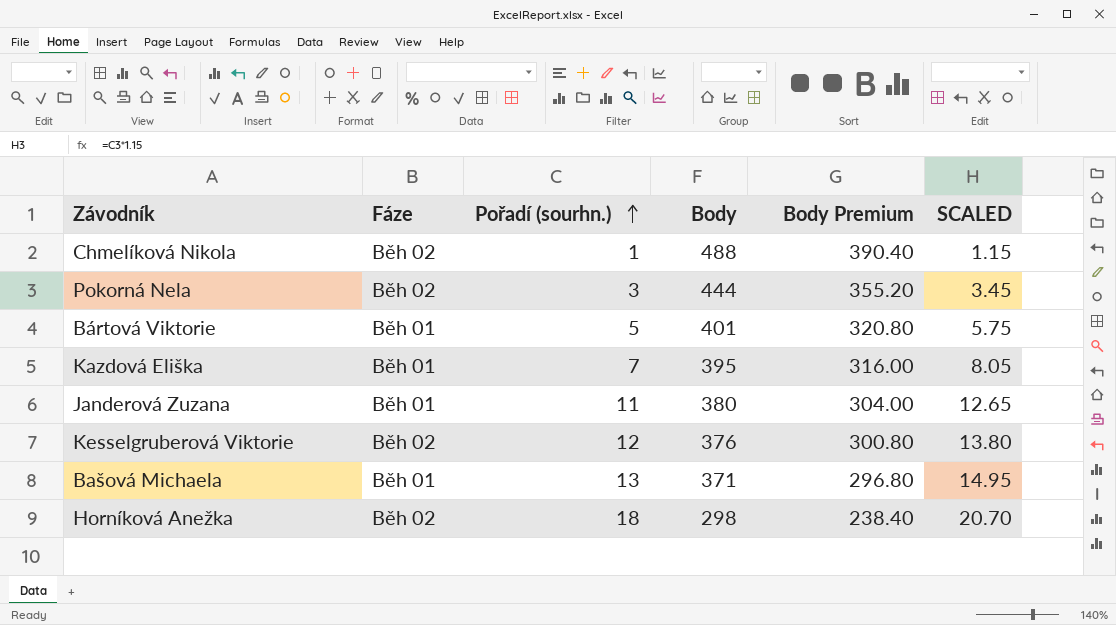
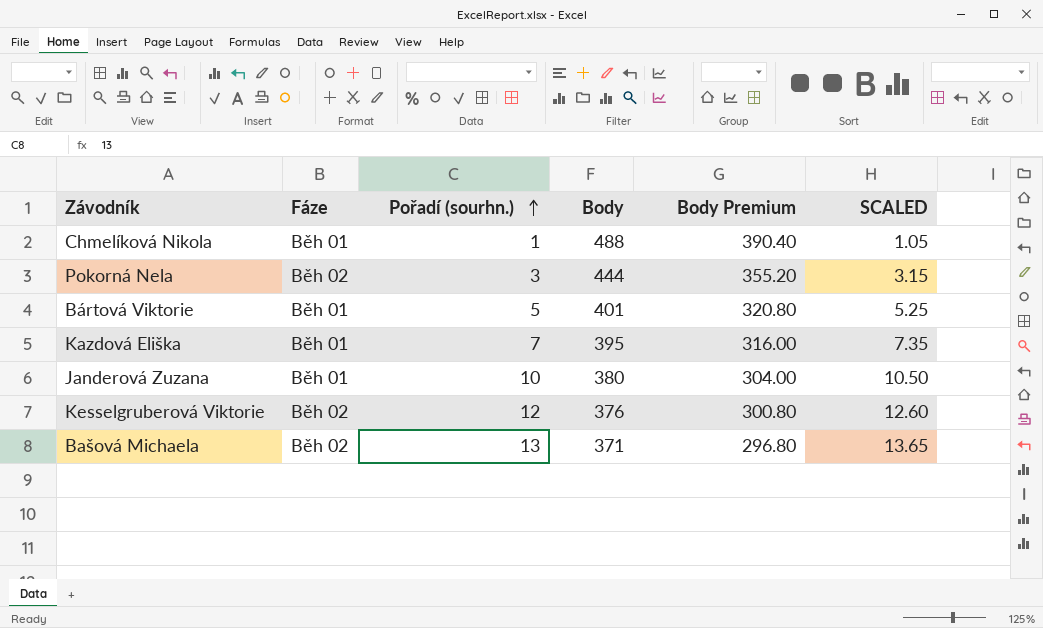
column SCALED | formula: [Pořadí (sourhn.)] * 1.15 -> [Pořadí (sourhn.)] * 1.05
row Horníková Anežka: Běh 02 | 18 | 298 | 238.40 | 20.70 -> none
Chmelíková Nikola | Fáze: Běh 02 -> Běh 01
Janderová Zuzana | Pořadí (sourhn.): 11 -> 10
Bašová Michaela | Fáze: Běh 01 -> Běh 02

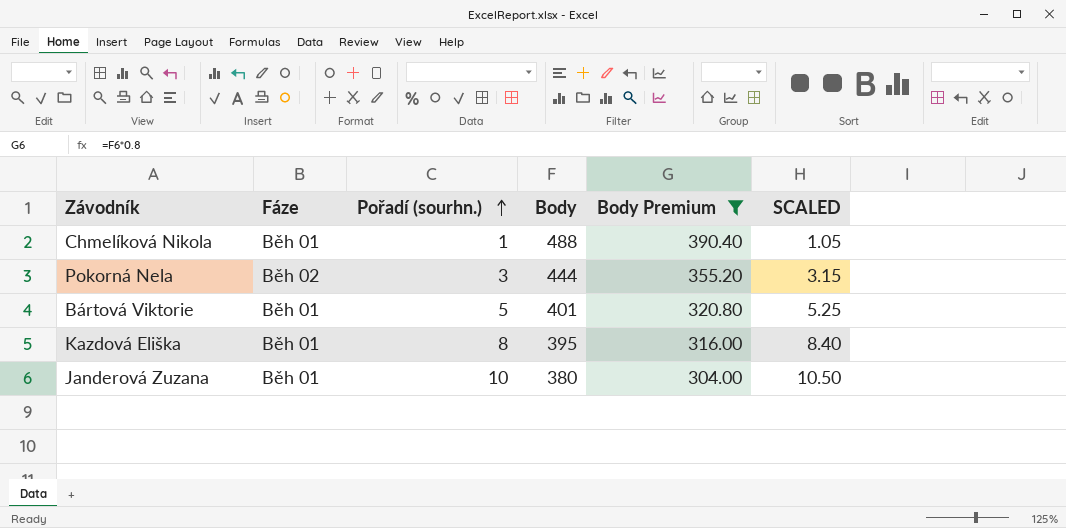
filter: none -> Body Premium >= 304.00
Kazdová Eliška | Pořadí (sourhn.): 7 -> 8
Kazdová Eliška | SCALED: 7.35 -> 8.40

